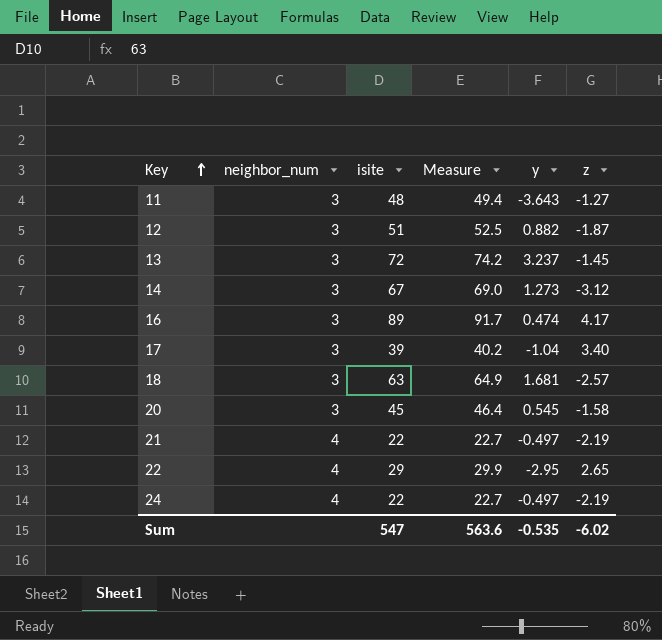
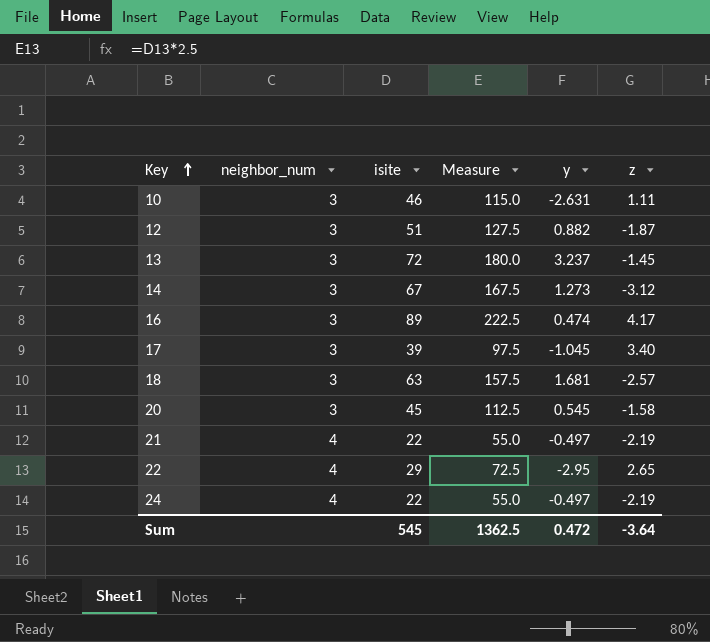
column Measure | formula: [isite] * 1.03 -> [isite] * 2.5
row 11: 3 | 48 | 49.4 | -3.643 | -1.27 -> none
row 10: none -> 3 | 46 | 115.0 | -2.631 | 1.11
17 | y: -1.04 -> -1.045
Sum | isite: 547 -> 545
Sum | Measure: 563.6 -> 1362.5
Sum | y: -0.535 -> 0.472
Sum | z: -6.02 -> -3.64

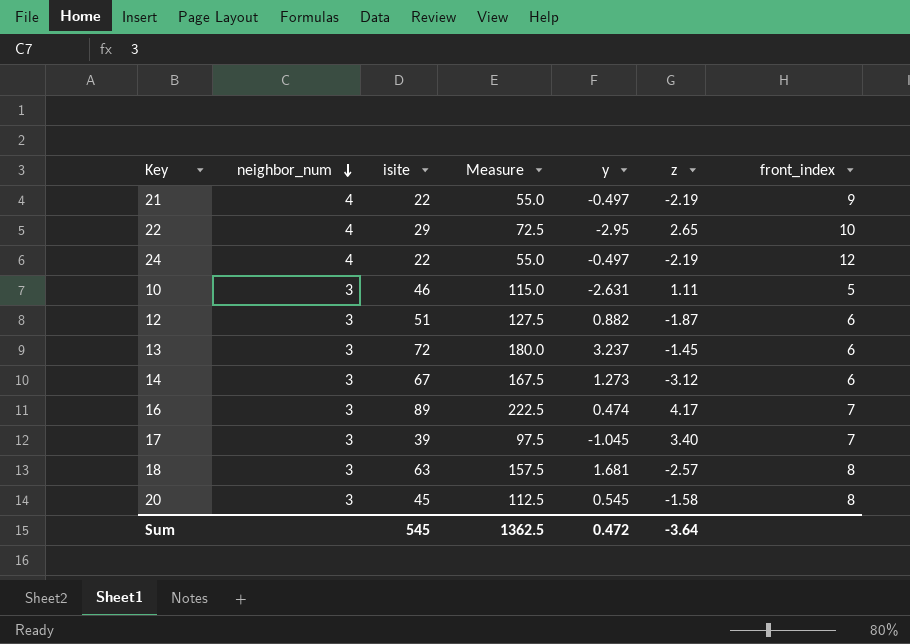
row order: Key ascending -> neighbor_num descending
column front_index | position: none -> 7

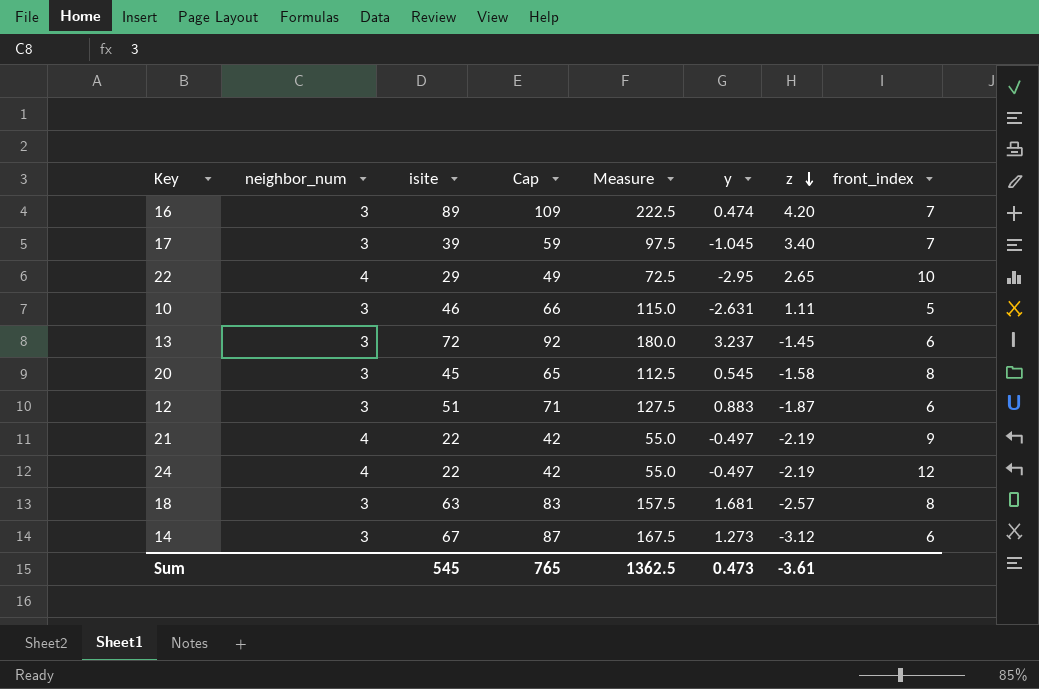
row order: neighbor_num descending -> z descending
column Cap | formula: none -> [isite] + 20
16 | z: 4.17 -> 4.20
12 | y: 0.882 -> 0.883
Sum | y: 0.472 -> 0.473
Sum | z: -3.64 -> -3.61

